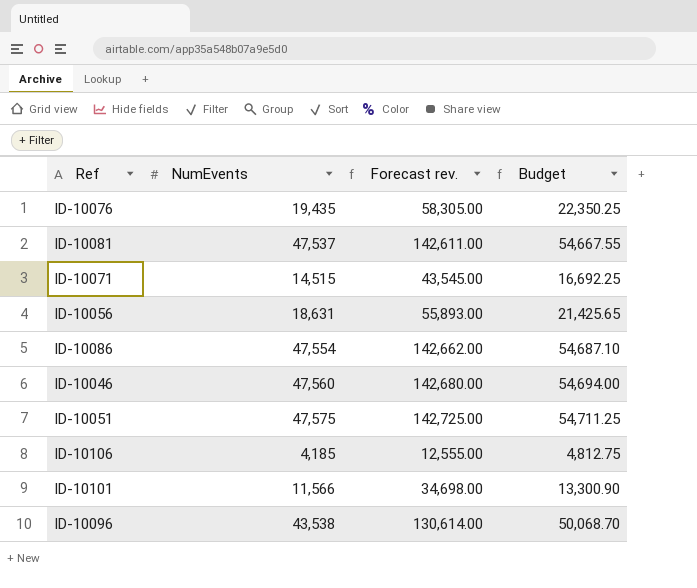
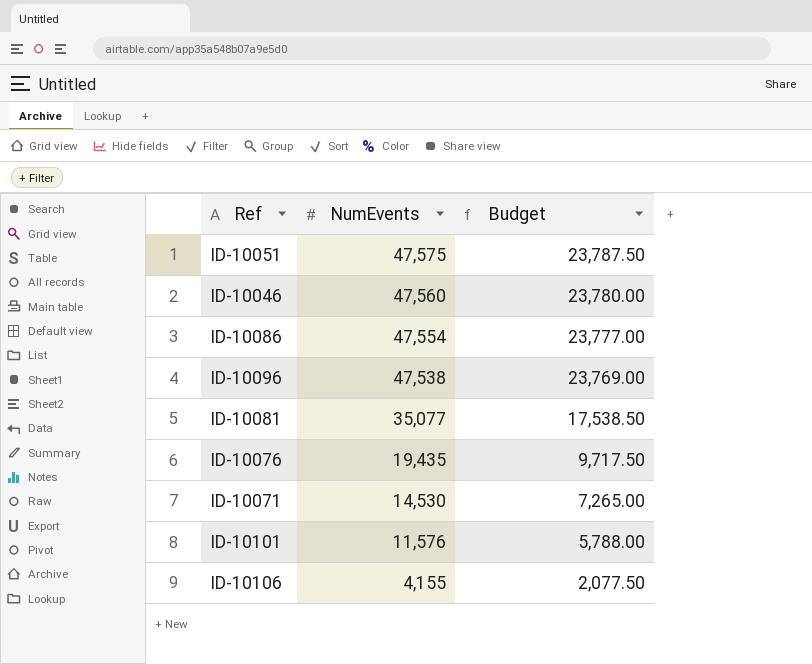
row order: none -> NumEvents descending
column Forecast rev. | formula: [NumEvents] * 3 -> none
column Budget | formula: [NumEvents] * 1.15 -> [NumEvents] * 0.5
row ID-10056: 18,631 | 55,893.00 | 21,425.65 -> none
ID-10096 | NumEvents: 43,538 -> 47,538
ID-10081 | NumEvents: 47,537 -> 35,077
ID-10071 | NumEvents: 14,515 -> 14,530
ID-10101 | NumEvents: 11,566 -> 11,576
ID-10106 | NumEvents: 4,185 -> 4,155

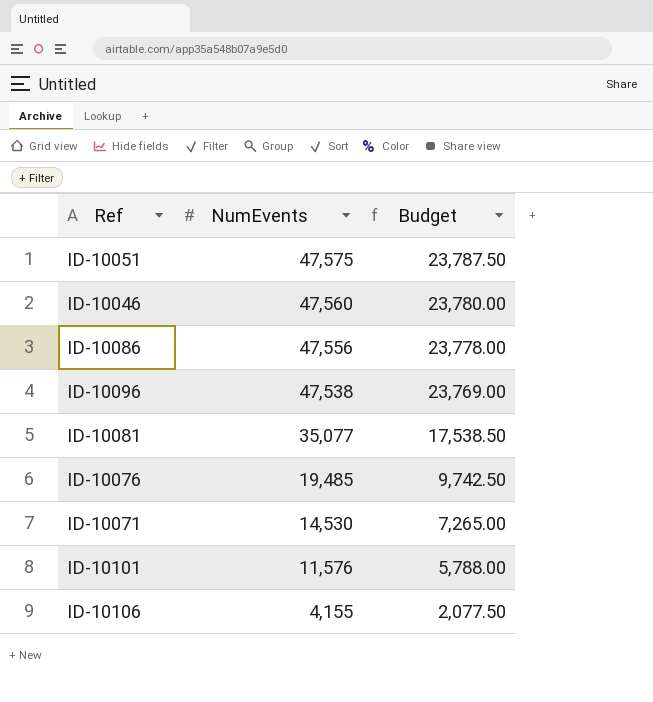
ID-10086 | NumEvents: 47,554 -> 47,556
ID-10086 | Budget: 23,777.00 -> 23,778.00
ID-10076 | NumEvents: 19,435 -> 19,485
ID-10076 | Budget: 9,717.50 -> 9,742.50

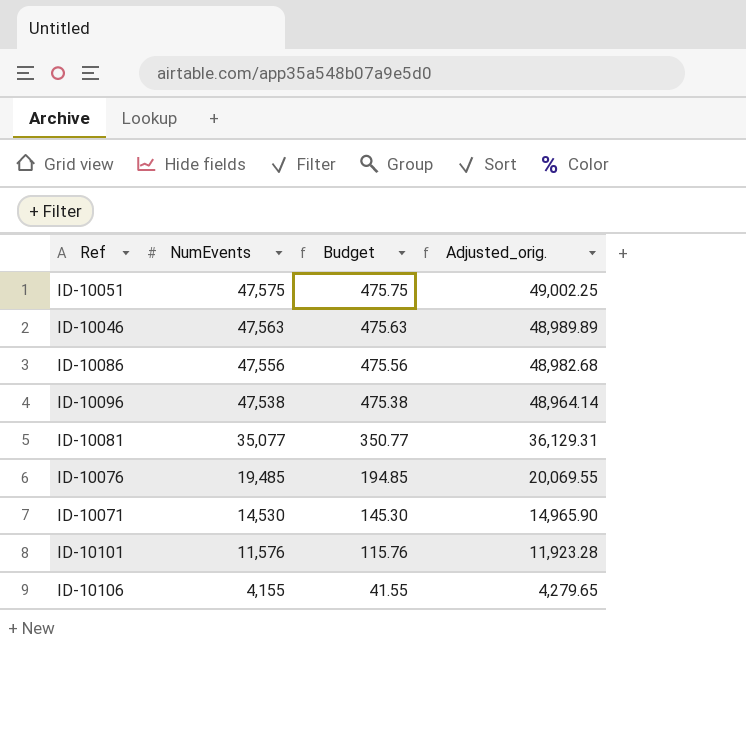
column Budget | formula: [NumEvents] * 0.5 -> [NumEvents] * 0.01
column Adjusted_orig. | formula: none -> [NumEvents] * 1.03
ID-10046 | NumEvents: 47,560 -> 47,563

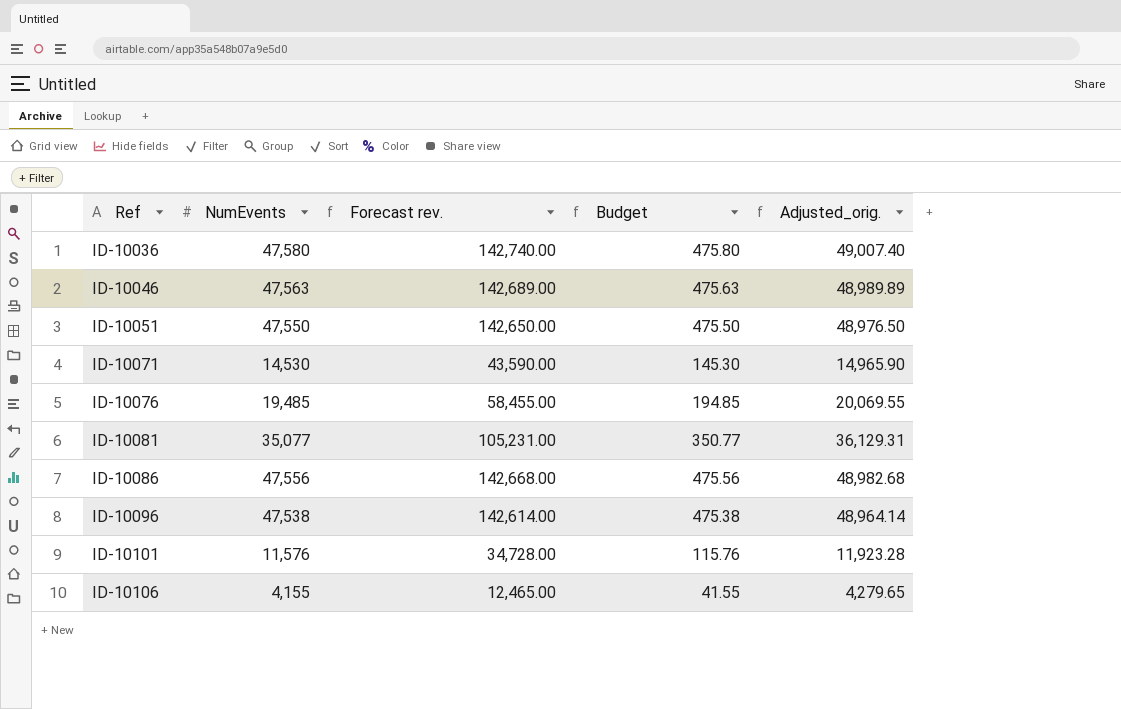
row order: NumEvents descending -> Ref ascending
column Forecast rev. | formula: none -> [NumEvents] * 3
row ID-10036: none -> 47,580 | 142,740.00 | 475.80 | 49,007.40
ID-10051 | NumEvents: 47,575 -> 47,550
ID-10051 | Budget: 475.75 -> 475.50
ID-10051 | Adjusted_orig.: 49,002.25 -> 48,976.50

